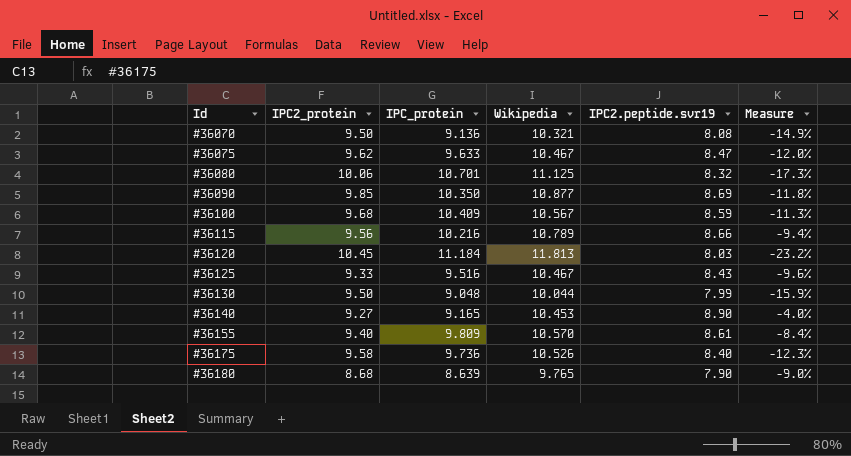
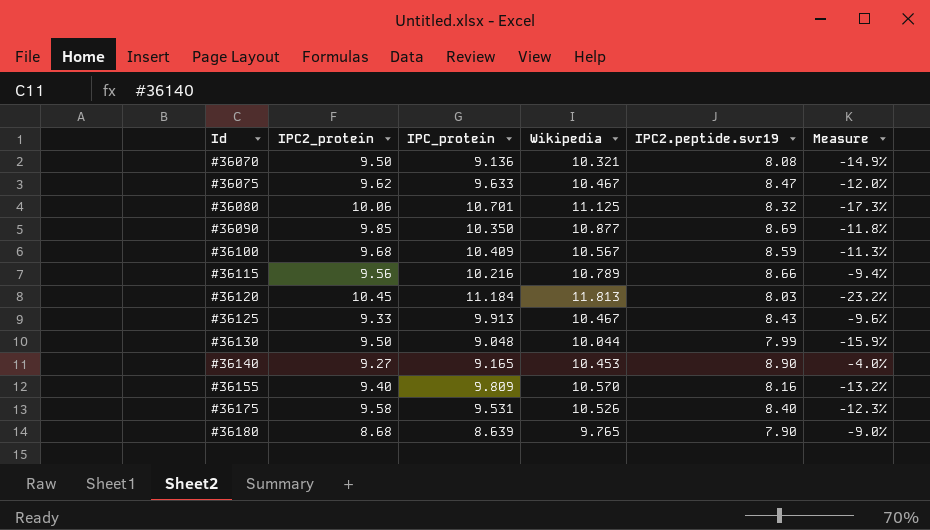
#36125 | IPC_protein: 9.516 -> 9.913
#36155 | IPC2.peptide.svr19: 8.61 -> 8.16
#36155 | Measure: -8.4% -> -13.2%
#36175 | IPC_protein: 9.736 -> 9.531

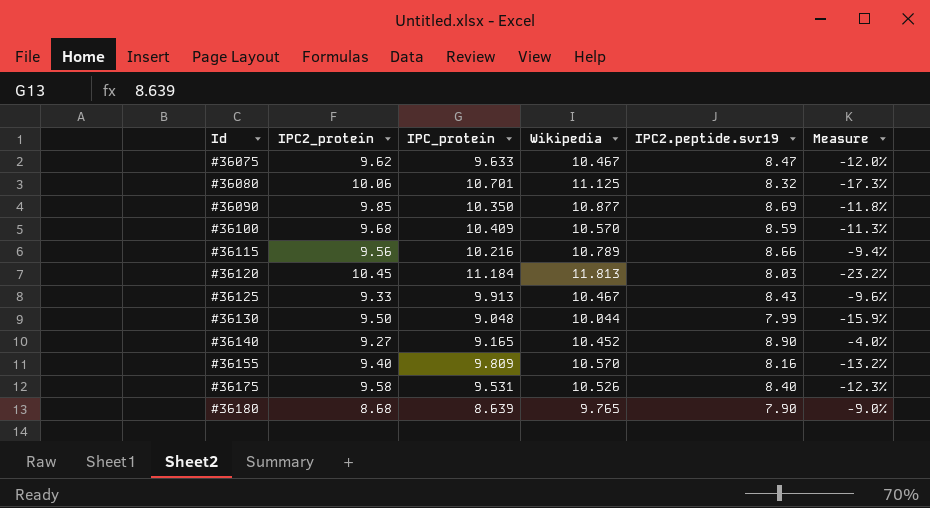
row #36070: 9.50 | 9.136 | 10.321 | 8.08 | -14.9% -> none
#36100 | Wikipedia: 10.567 -> 10.570
#36140 | Wikipedia: 10.453 -> 10.452

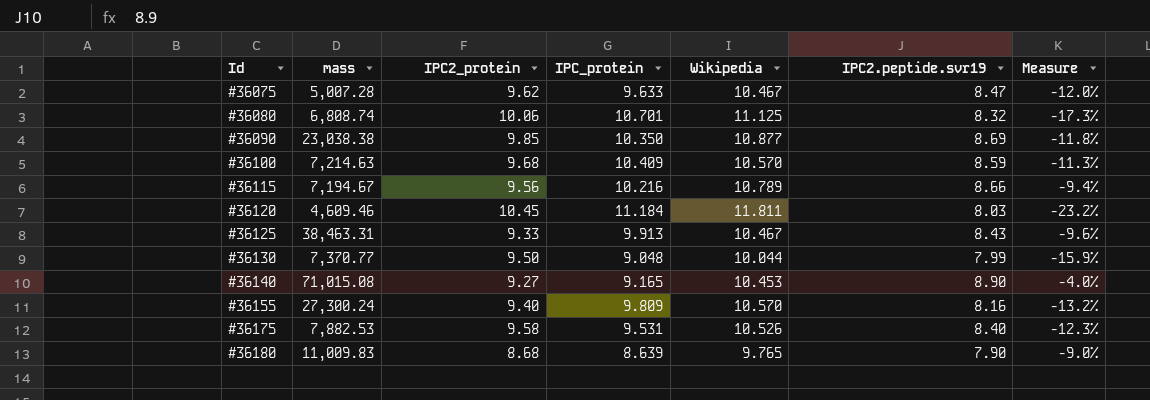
column mass | position: none -> 2
#36120 | Wikipedia: 11.813 -> 11.811
#36140 | Wikipedia: 10.452 -> 10.453

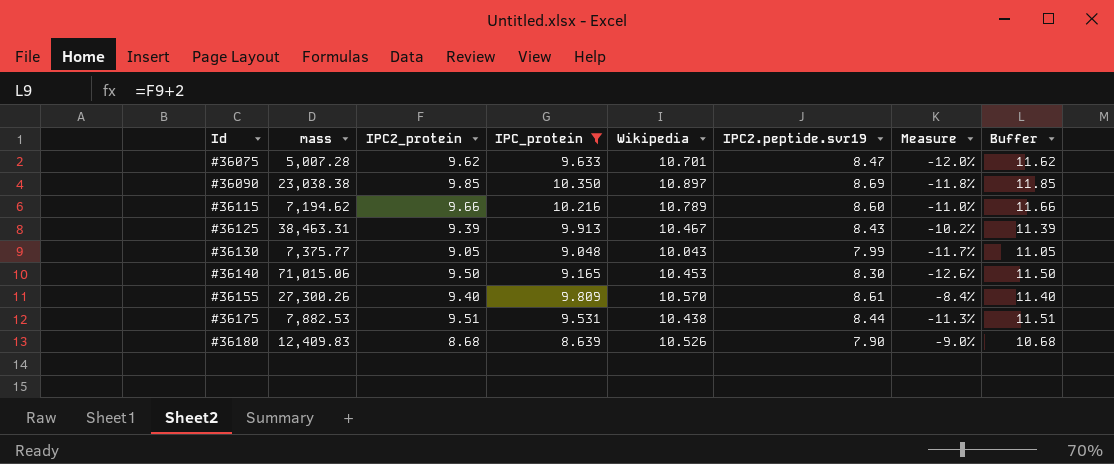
filter: none -> IPC_protein <= 10.350
column Buffer | formula: none -> [IPC2_protein] + 2
#36075 | Wikipedia: 10.467 -> 10.701
#36090 | Wikipedia: 10.877 -> 10.897
#36115 | mass: 7,194.67 -> 7,194.62
#36115 | IPC2_protein: 9.56 -> 9.66
#36115 | IPC2.peptide.svr19: 8.66 -> 8.60
#36115 | Measure: -9.4% -> -11.0%
#36125 | IPC2_protein: 9.33 -> 9.39
#36125 | Measure: -9.6% -> -10.2%
#36130 | mass: 7,370.77 -> 7,375.77
#36130 | IPC2_protein: 9.50 -> 9.05
#36130 | Wikipedia: 10.044 -> 10.043
#36130 | Measure: -15.9% -> -11.7%
#36140 | mass: 71,015.08 -> 71,015.06
#36140 | IPC2_protein: 9.27 -> 9.50
#36140 | IPC2.peptide.svr19: 8.90 -> 8.30
#36140 | Measure: -4.0% -> -12.6%
#36155 | mass: 27,300.24 -> 27,300.26
#36155 | IPC2.peptide.svr19: 8.16 -> 8.61
#36155 | Measure: -13.2% -> -8.4%
#36175 | IPC2_protein: 9.58 -> 9.51
#36175 | Wikipedia: 10.526 -> 10.438
#36175 | IPC2.peptide.svr19: 8.40 -> 8.44
#36175 | Measure: -12.3% -> -11.3%
#36180 | mass: 11,009.83 -> 12,409.83
#36180 | Wikipedia: 9.765 -> 10.526

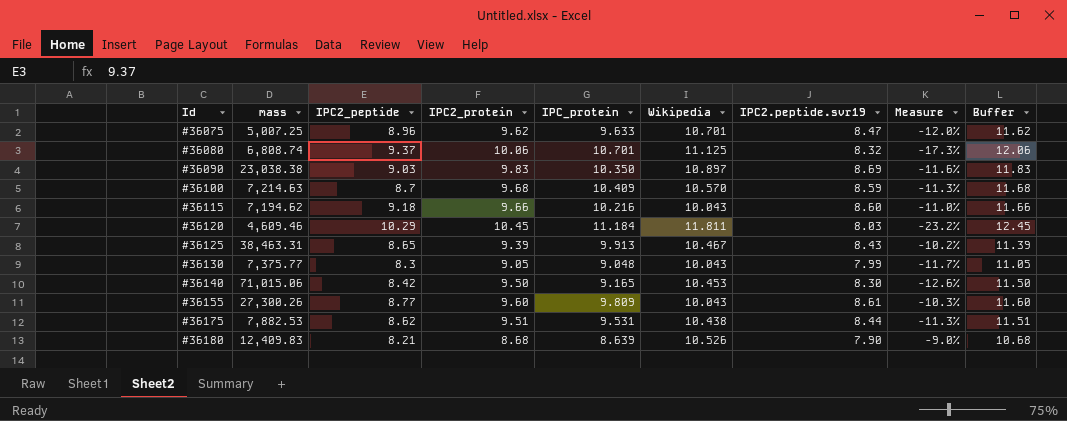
filter: IPC_protein <= 10.350 -> none
column IPC2_peptide | position: none -> 3
#36075 | mass: 5,007.28 -> 5,007.25
#36090 | IPC2_protein: 9.85 -> 9.83
#36090 | Measure: -11.8% -> -11.6%
#36090 | Buffer: 11.85 -> 11.83
#36115 | Wikipedia: 10.789 -> 10.043
#36155 | IPC2_protein: 9.40 -> 9.60
#36155 | Wikipedia: 10.570 -> 10.043
#36155 | Measure: -8.4% -> -10.3%
#36155 | Buffer: 11.40 -> 11.60

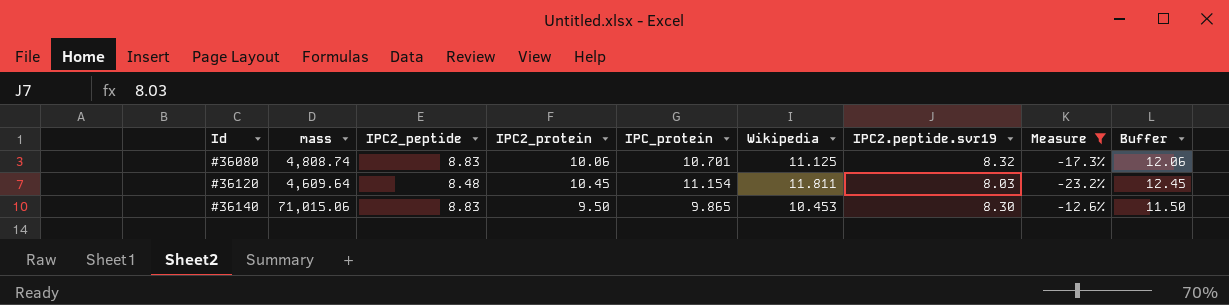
filter: none -> Measure <= -12.6%
#36080 | mass: 6,808.74 -> 4,808.74
#36080 | IPC2_peptide: 9.37 -> 8.83
#36120 | mass: 4,609.46 -> 4,609.64
#36120 | IPC2_peptide: 10.29 -> 8.48
#36120 | IPC_protein: 11.184 -> 11.154
#36140 | IPC2_peptide: 8.42 -> 8.83
#36140 | IPC_protein: 9.165 -> 9.865

